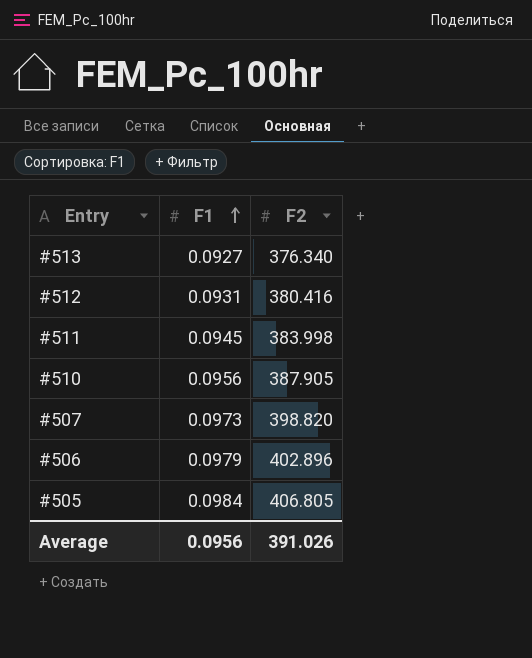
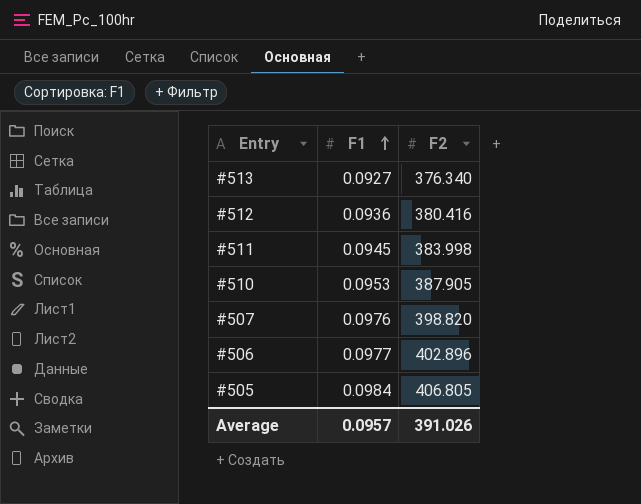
#512 | F1: 0.0931 -> 0.0936
#510 | F1: 0.0956 -> 0.0953
#507 | F1: 0.0973 -> 0.0976
#506 | F1: 0.0979 -> 0.0977
Average | F1: 0.0956 -> 0.0957

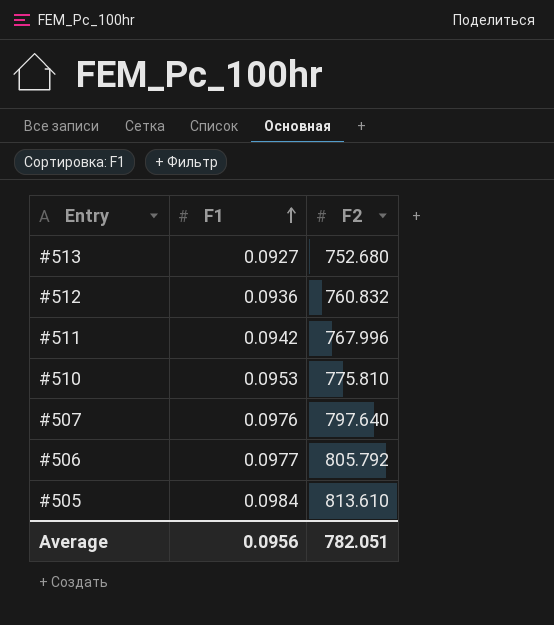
#513 | F2: 376.340 -> 752.680
#512 | F2: 380.416 -> 760.832
#511 | F1: 0.0945 -> 0.0942
#511 | F2: 383.998 -> 767.996
#510 | F2: 387.905 -> 775.810
#507 | F2: 398.820 -> 797.640
#506 | F2: 402.896 -> 805.792
#505 | F2: 406.805 -> 813.610
Average | F1: 0.0957 -> 0.0956
Average | F2: 391.026 -> 782.051

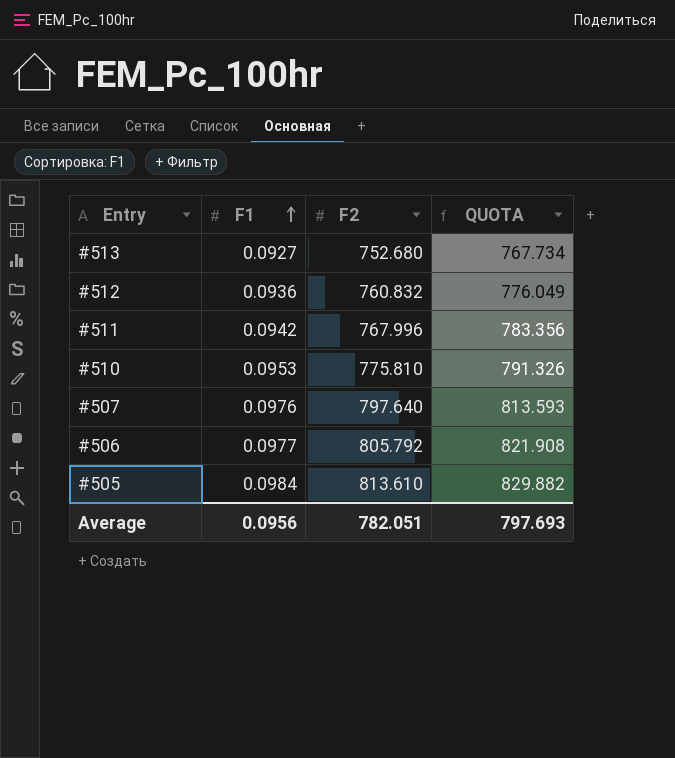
column QUOTA | formula: none -> [F2] * 1.02

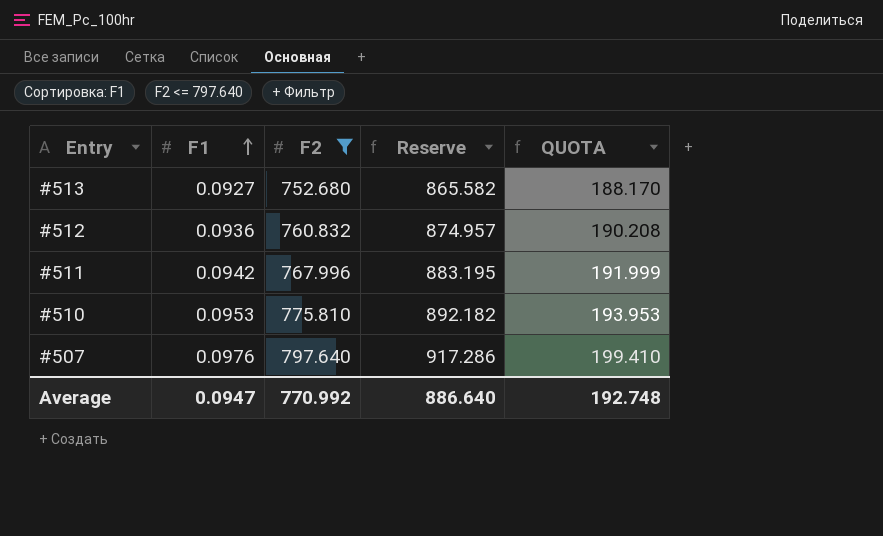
filter: none -> F2 <= 797.640
column Reserve | formula: none -> [F2] * 1.15
column QUOTA | formula: [F2] * 1.02 -> [F2] * 0.25
Average | F1: 0.0956 -> 0.0947
Average | F2: 782.051 -> 770.992
Average | QUOTA: 797.693 -> 192.748

